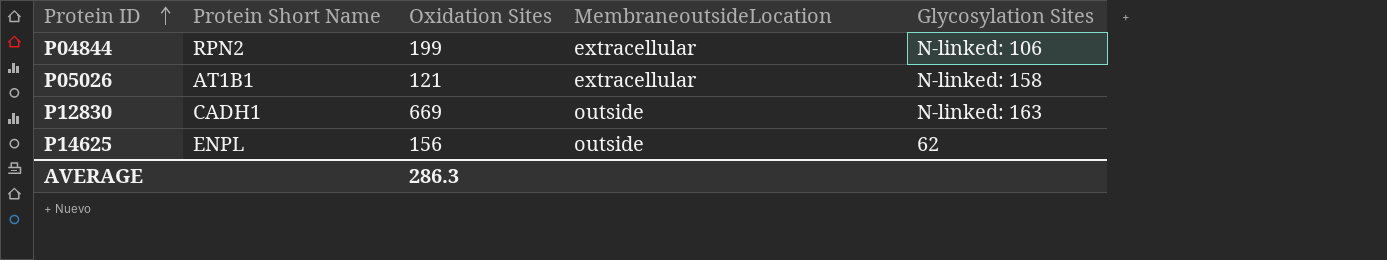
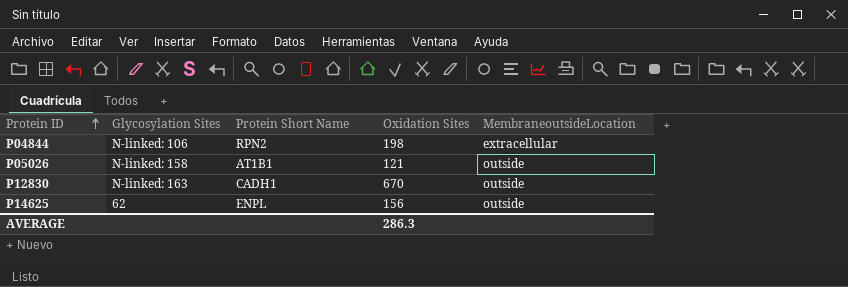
column Glycosylation Sites | position: 5 -> 2
P04844 | Oxidation Sites: 199 -> 198
P05026 | MembraneoutsideLocation: extracellular -> outside
P12830 | Oxidation Sites: 669 -> 670

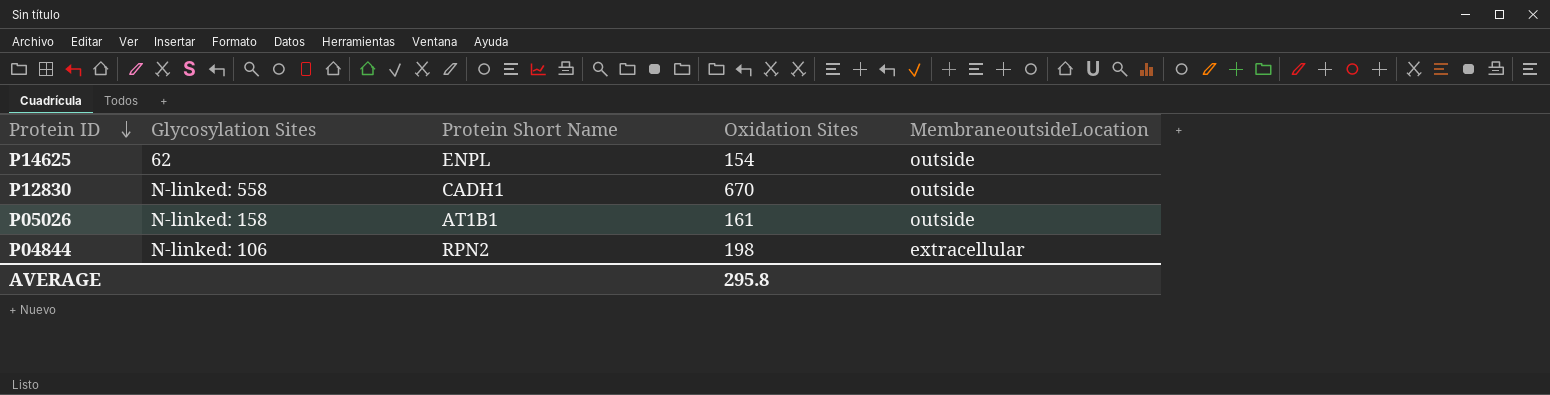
row order: Protein ID ascending -> Protein ID descending
P14625 | Oxidation Sites: 156 -> 154
P12830 | Glycosylation Sites: N-linked: 163 -> N-linked: 558
P05026 | Oxidation Sites: 121 -> 161
AVERAGE | Oxidation Sites: 286.3 -> 295.8

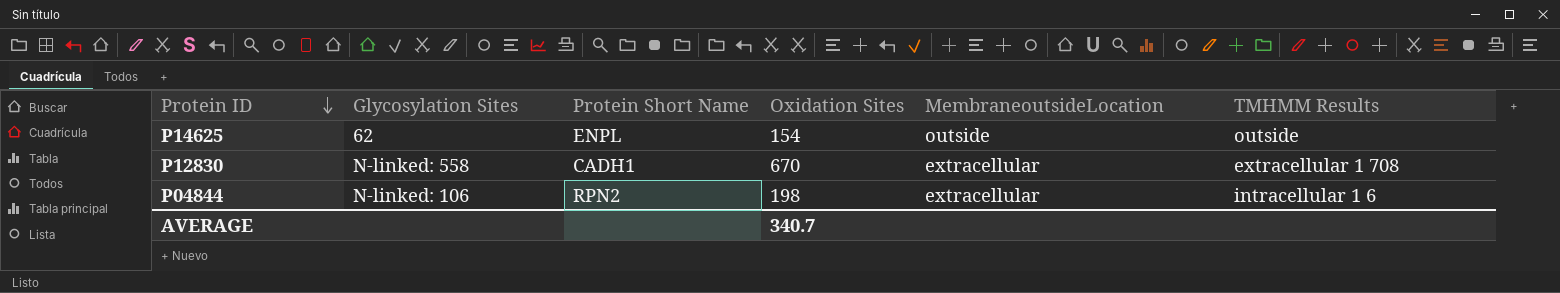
column TMHMM Results | position: none -> 6
row P05026: N-linked: 158 | AT1B1 | 161 | outside -> none
P12830 | MembraneoutsideLocation: outside -> extracellular
AVERAGE | Oxidation Sites: 295.8 -> 340.7

